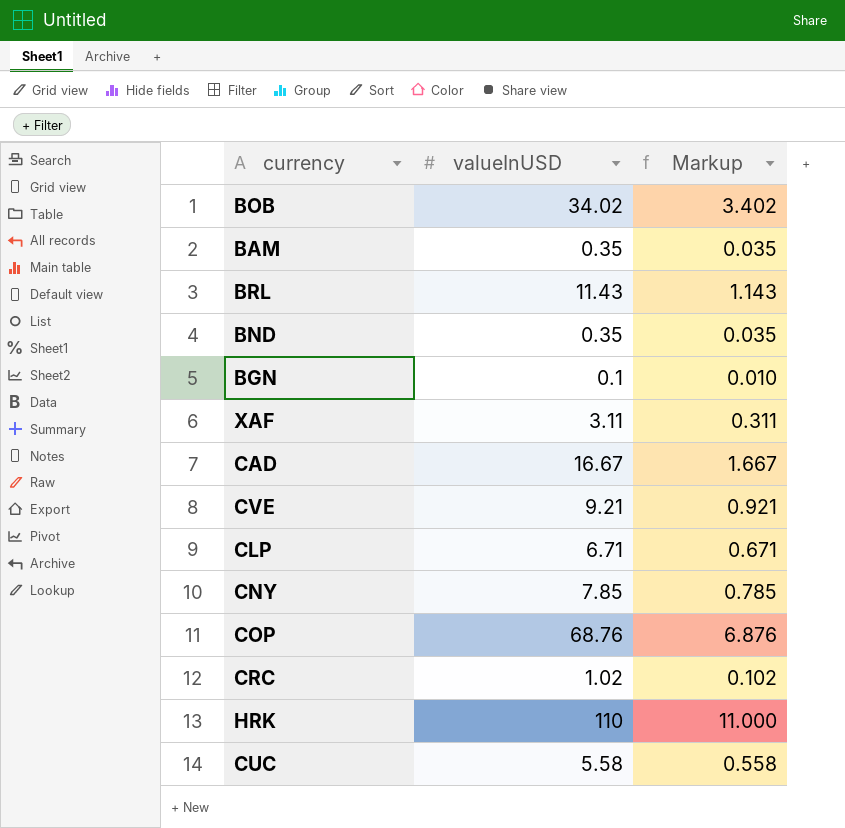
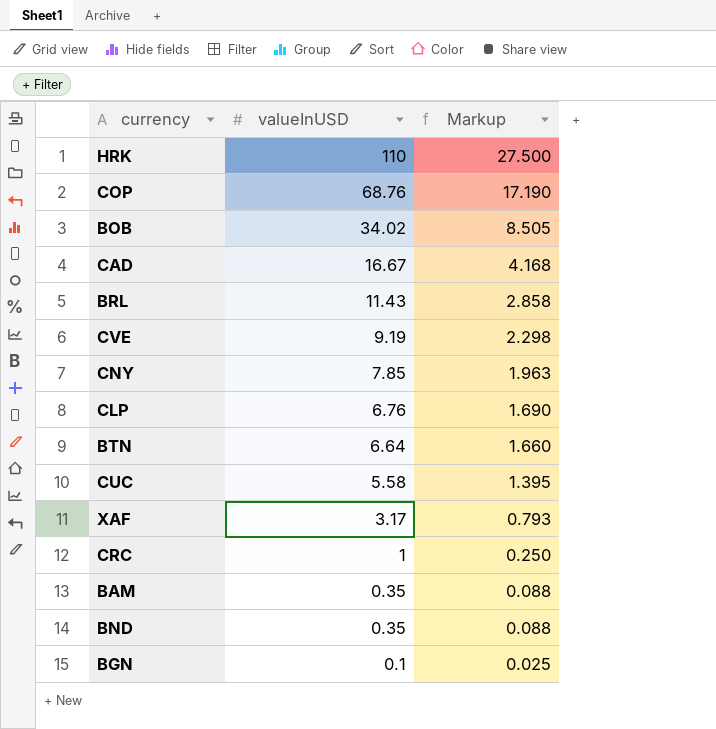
row order: none -> valueInUSD descending
column Markup | formula: [valueInUSD] * 0.1 -> [valueInUSD] * 0.25
CVE | valueInUSD: 9.21 -> 9.19
CLP | valueInUSD: 6.71 -> 6.76
row BTN: none -> 6.64 | 1.660
XAF | valueInUSD: 3.11 -> 3.17
CRC | valueInUSD: 1.02 -> 1

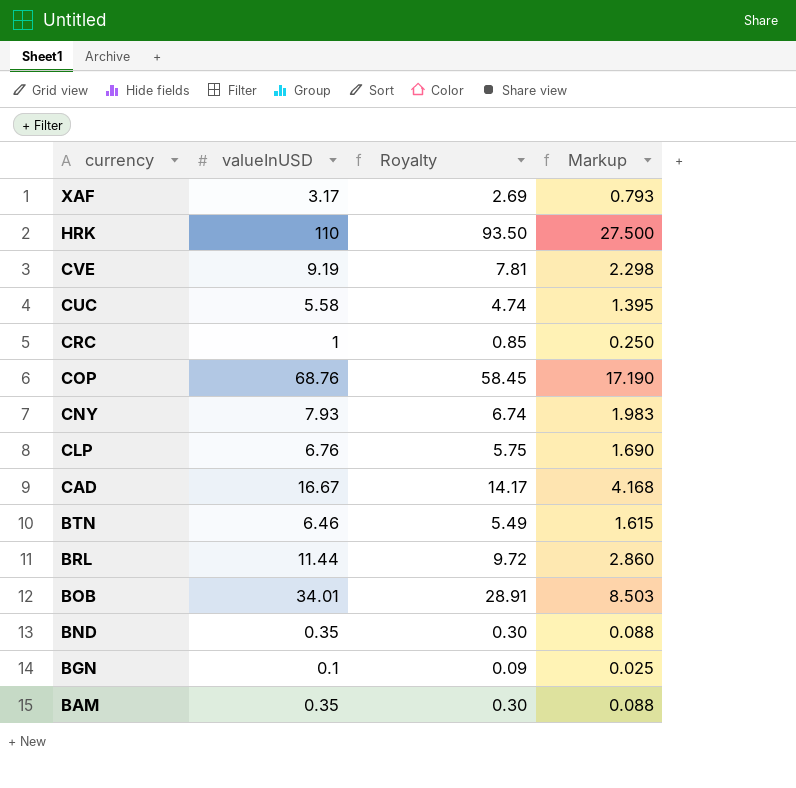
row order: valueInUSD descending -> currency descending
column Royalty | formula: none -> [valueInUSD] * 0.85
CNY | valueInUSD: 7.85 -> 7.93
CNY | Markup: 1.963 -> 1.983
BTN | valueInUSD: 6.64 -> 6.46
BTN | Markup: 1.660 -> 1.615
BRL | valueInUSD: 11.43 -> 11.44
BRL | Markup: 2.858 -> 2.860
BOB | valueInUSD: 34.02 -> 34.01
BOB | Markup: 8.505 -> 8.503

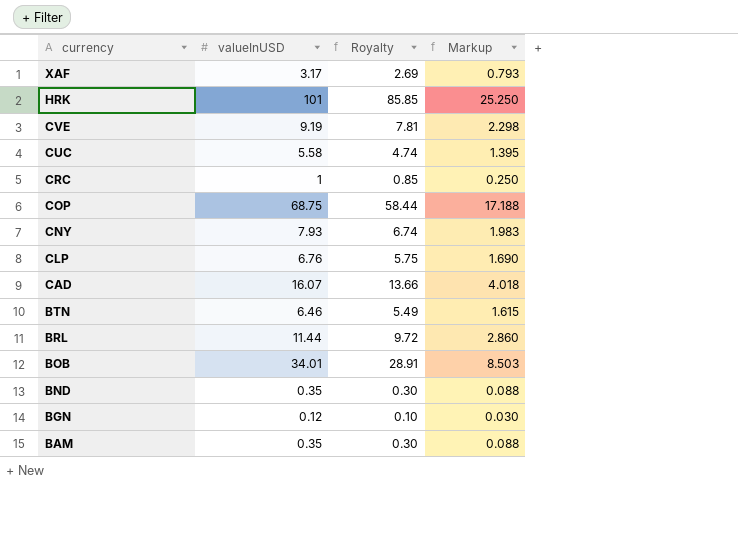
HRK | valueInUSD: 110 -> 101
HRK | Royalty: 93.50 -> 85.85
HRK | Markup: 27.500 -> 25.250
COP | valueInUSD: 68.76 -> 68.75
COP | Royalty: 58.45 -> 58.44
COP | Markup: 17.190 -> 17.188
CAD | valueInUSD: 16.67 -> 16.07
CAD | Royalty: 14.17 -> 13.66
CAD | Markup: 4.168 -> 4.018
BGN | valueInUSD: 0.1 -> 0.12
BGN | Royalty: 0.09 -> 0.10
BGN | Markup: 0.025 -> 0.030

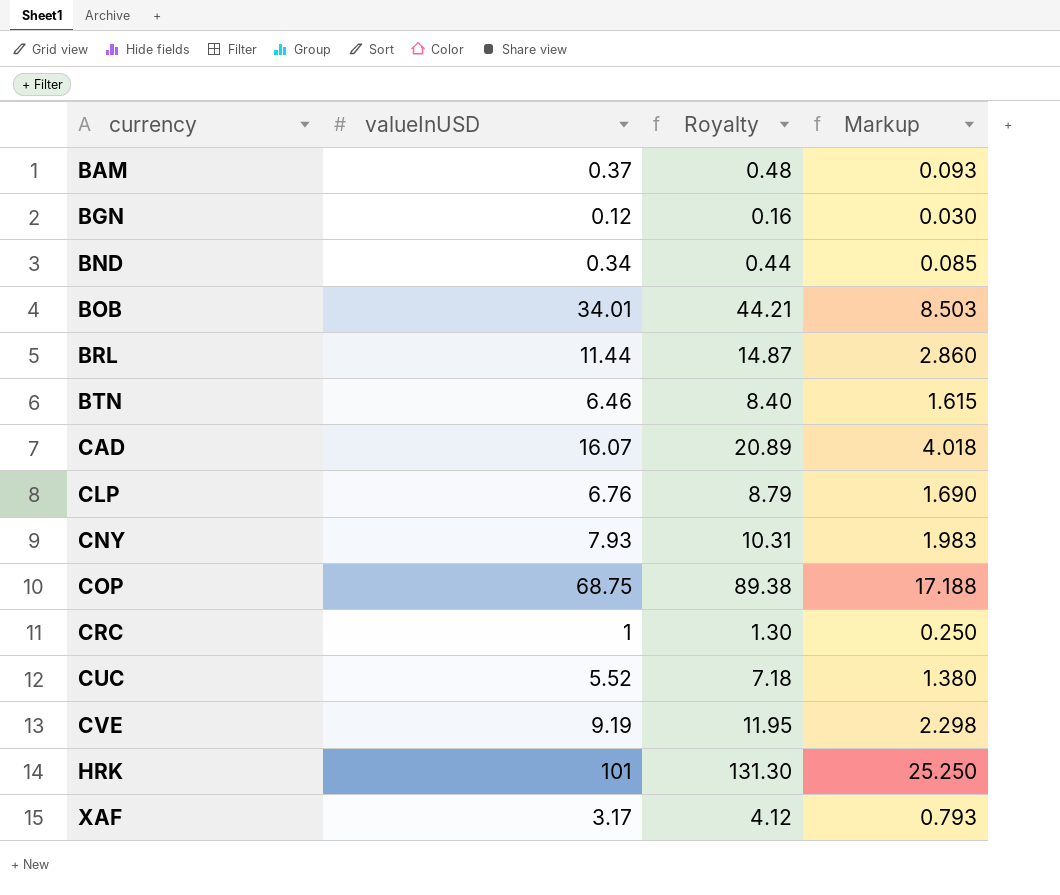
row order: currency descending -> currency ascending
column Royalty | formula: [valueInUSD] * 0.85 -> [valueInUSD] * 1.3
BAM | valueInUSD: 0.35 -> 0.37
BAM | Markup: 0.088 -> 0.093
BND | valueInUSD: 0.35 -> 0.34
BND | Markup: 0.088 -> 0.085
CUC | valueInUSD: 5.58 -> 5.52
CUC | Markup: 1.395 -> 1.380

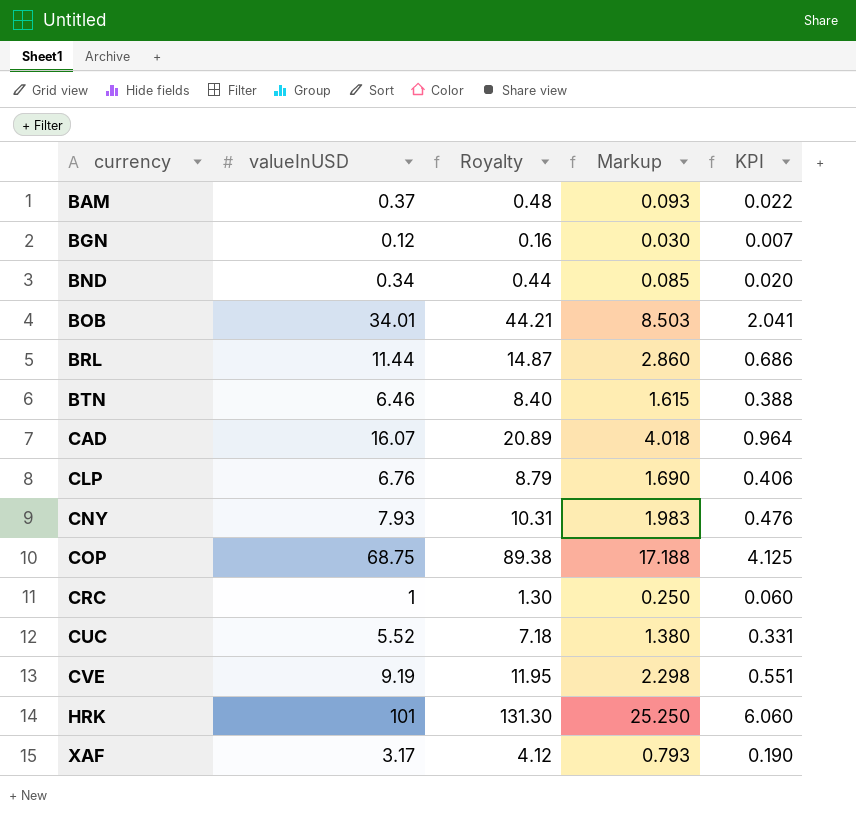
column KPI | formula: none -> [valueInUSD] * 0.06

